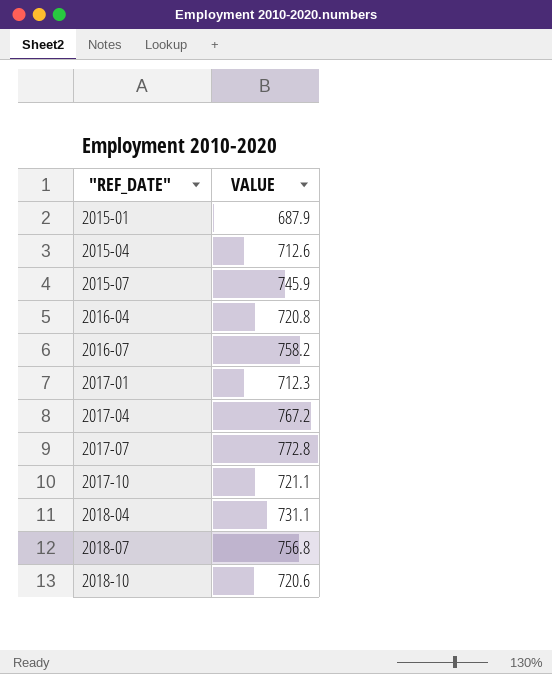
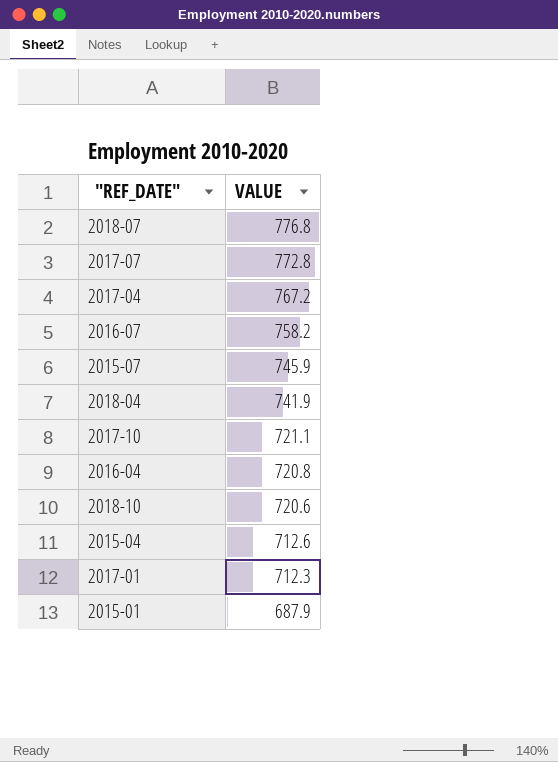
row order: "REF_DATE" ascending -> VALUE descending
2018-07 | VALUE: 756.8 -> 776.8
2018-04 | VALUE: 731.1 -> 741.9

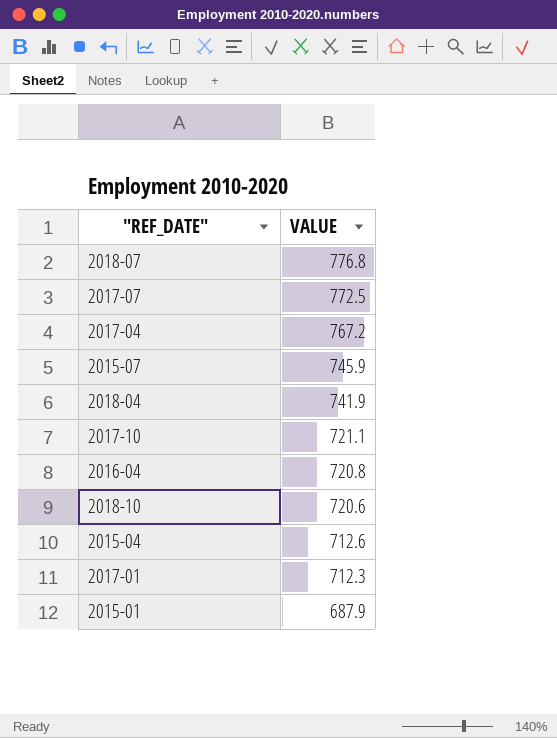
row 2016-07: 758.2 -> none
2017-07 | VALUE: 772.8 -> 772.5

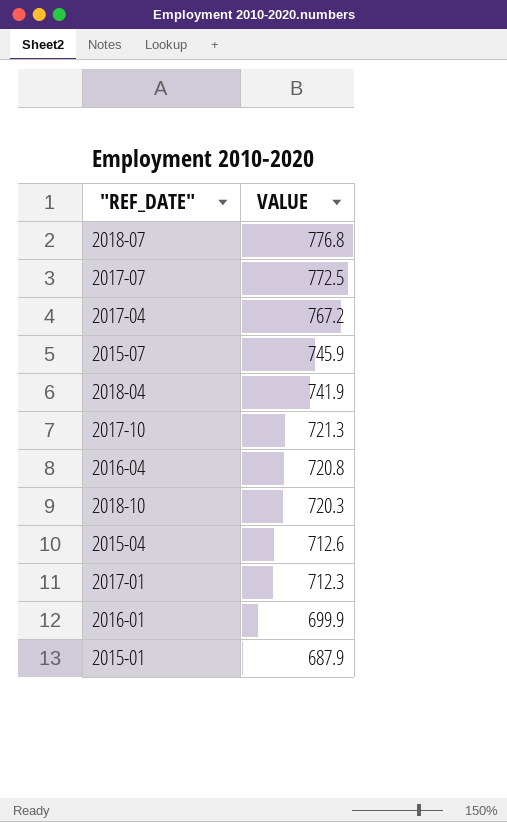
2017-10 | VALUE: 721.1 -> 721.3
2018-10 | VALUE: 720.6 -> 720.3
row 2016-01: none -> 699.9

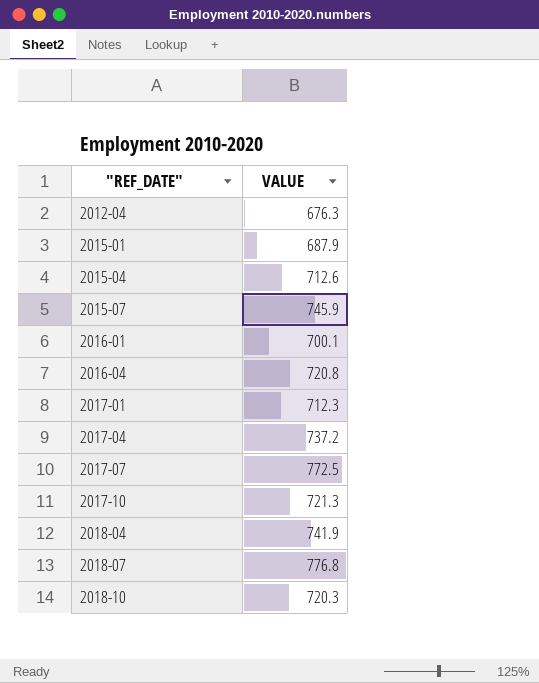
row order: VALUE descending -> "REF_DATE" ascending
row 2012-04: none -> 676.3
2016-01 | VALUE: 699.9 -> 700.1
2017-04 | VALUE: 767.2 -> 737.2

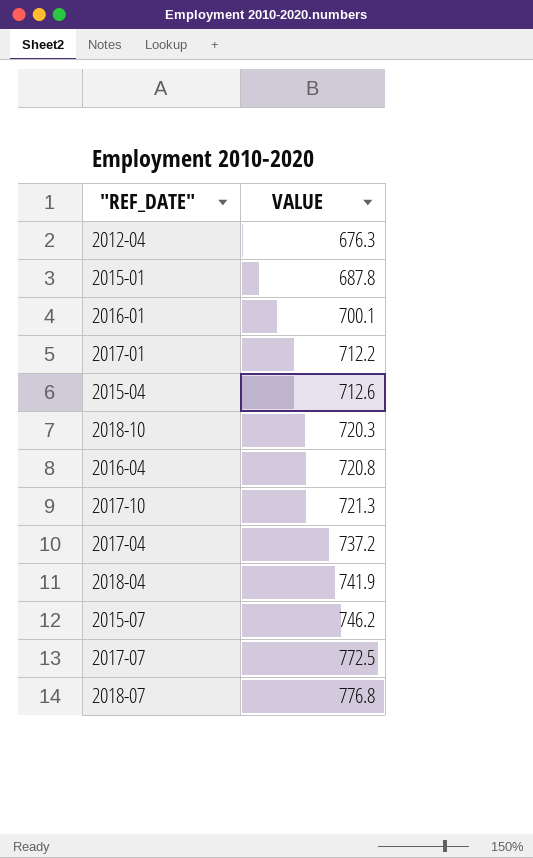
row order: "REF_DATE" ascending -> VALUE ascending
2015-01 | VALUE: 687.9 -> 687.8
2017-01 | VALUE: 712.3 -> 712.2
2015-07 | VALUE: 745.9 -> 746.2

